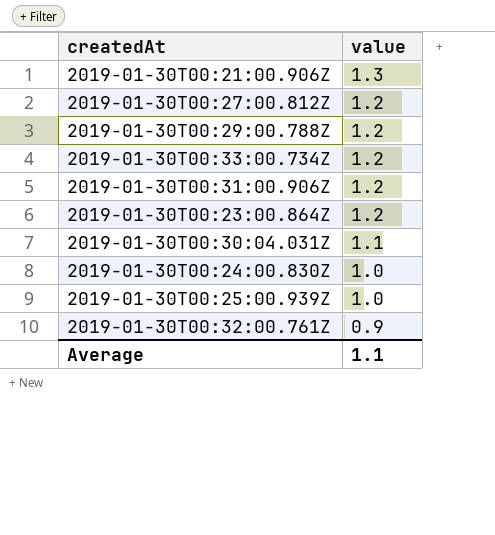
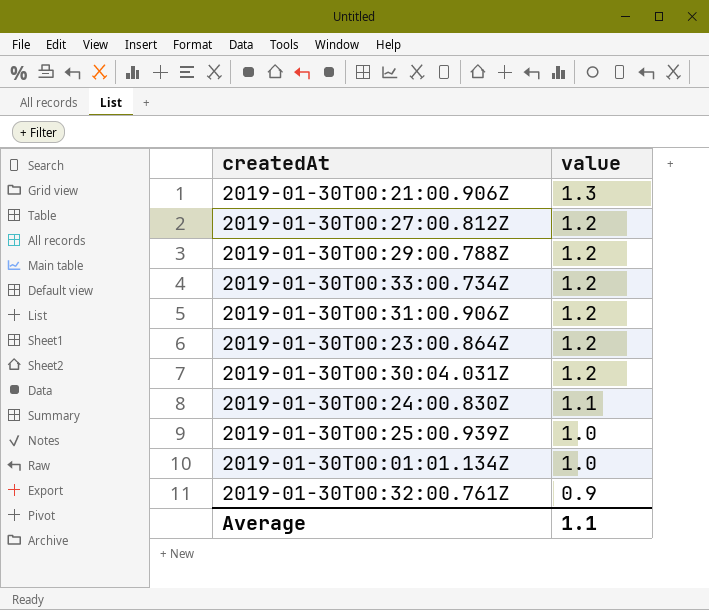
2019-01-30T00:30:04.031Z | value: 1.1 -> 1.2
2019-01-30T00:24:00.830Z | value: 1.0 -> 1.1
row 2019-01-30T00:01:01.134Z: none -> 1.0

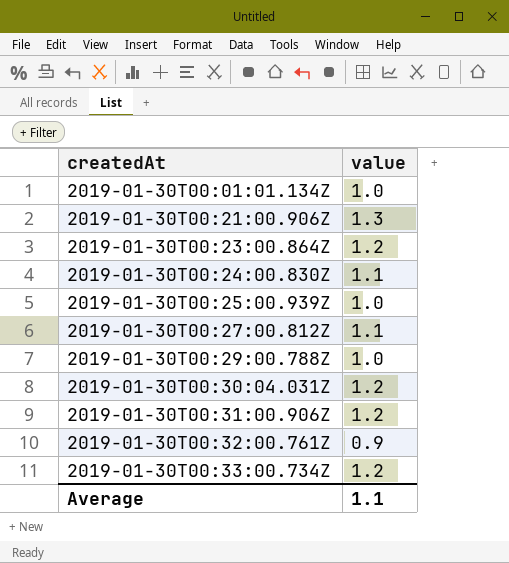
row order: value descending -> createdAt ascending
2019-01-30T00:27:00.812Z | value: 1.2 -> 1.1
2019-01-30T00:29:00.788Z | value: 1.2 -> 1.0

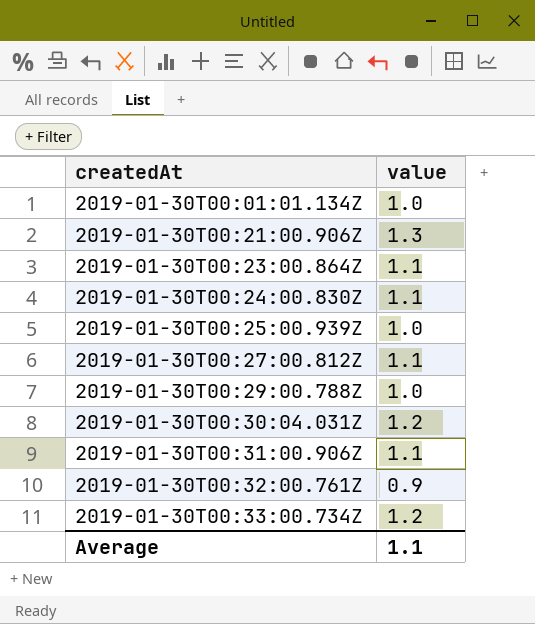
2019-01-30T00:23:00.864Z | value: 1.2 -> 1.1
2019-01-30T00:31:00.906Z | value: 1.2 -> 1.1

